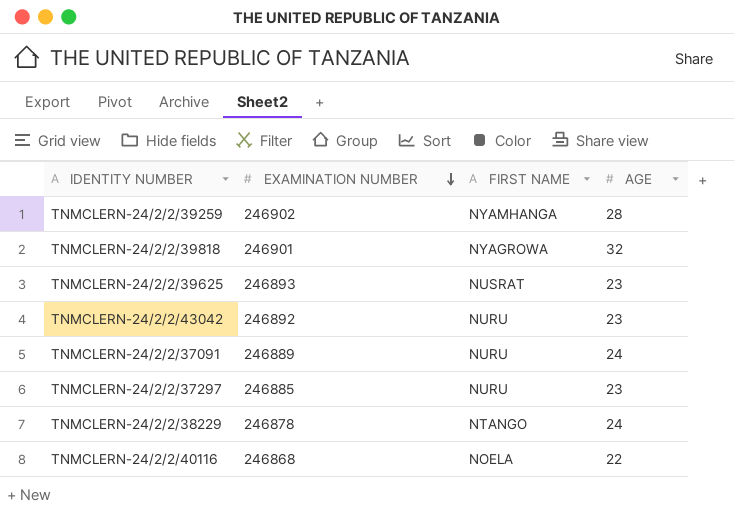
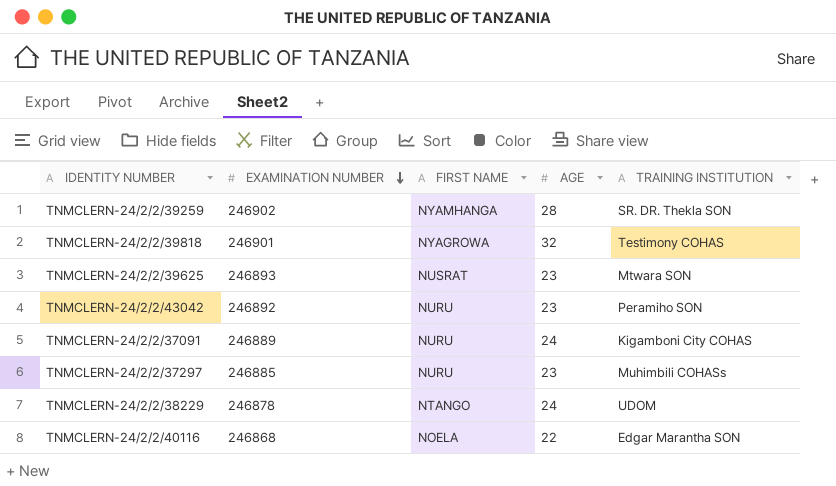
column TRAINING INSTITUTION | position: none -> 5

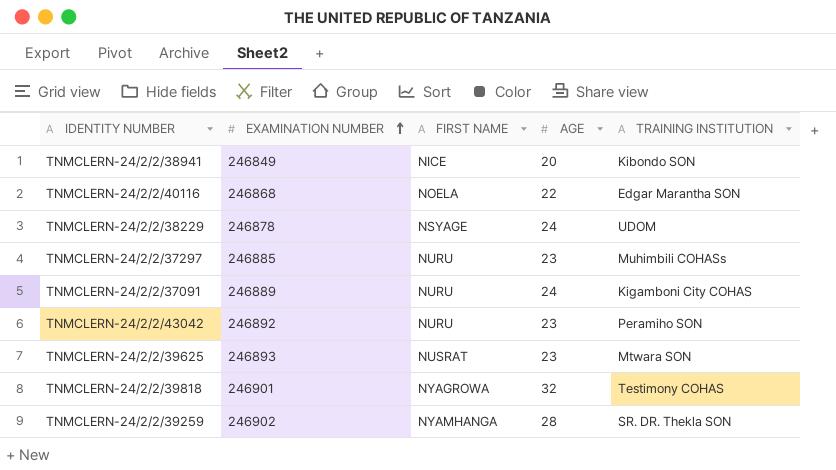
row order: EXAMINATION NUMBER descending -> EXAMINATION NUMBER ascending
row TNMCLERN-24/2/2/38941: none -> 246849 | NICE | 20 | Kibondo SON
TNMCLERN-24/2/2/38229 | FIRST NAME: NTANGO -> NSYAGE

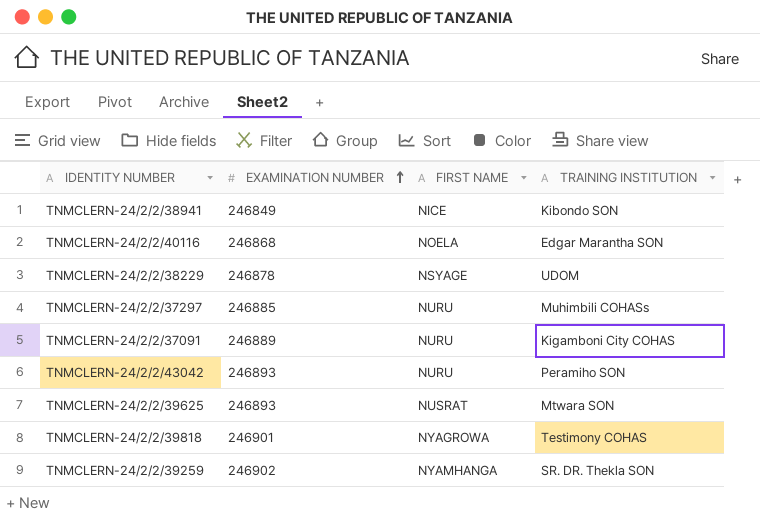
column AGE | position: 4 -> none
TNMCLERN-24/2/2/43042 | EXAMINATION NUMBER: 246892 -> 246893

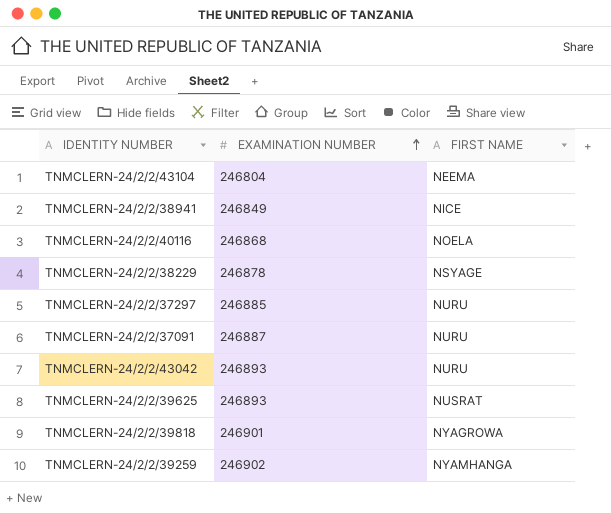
column TRAINING INSTITUTION | position: 4 -> none
row TNMCLERN-24/2/2/43104: none -> 246804 | NEEMA
TNMCLERN-24/2/2/37091 | EXAMINATION NUMBER: 246889 -> 246887

